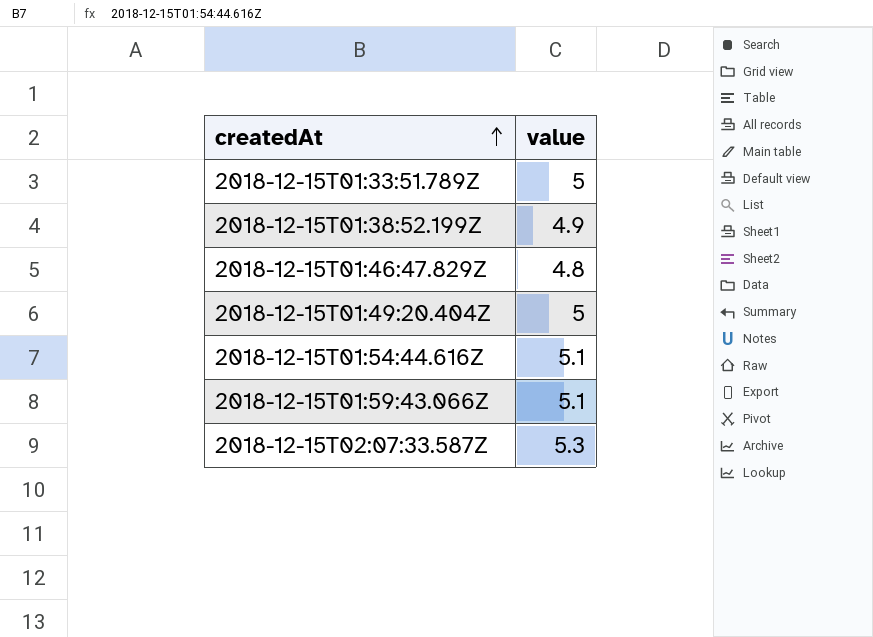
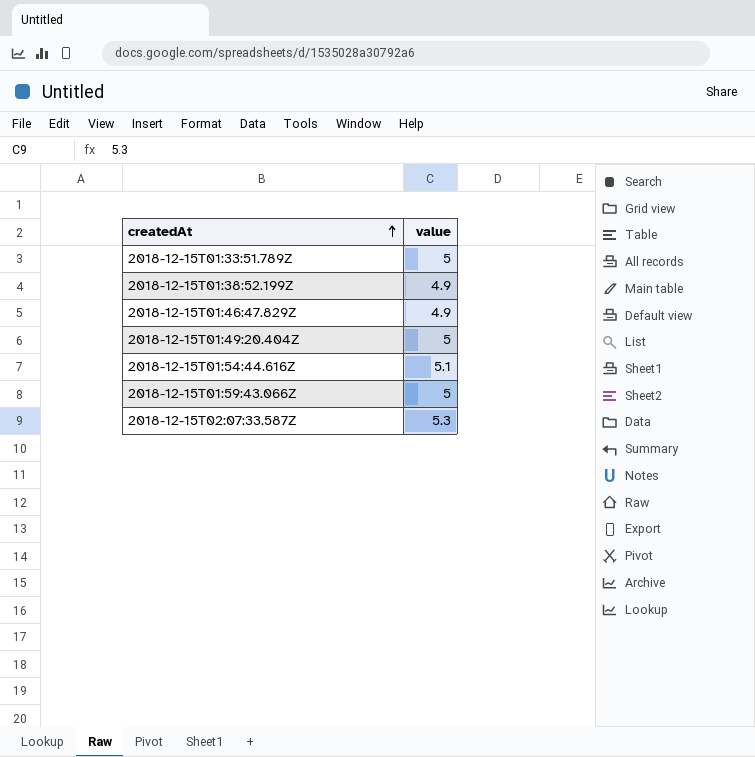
2018-12-15T01:46:47.829Z | value: 4.8 -> 4.9
2018-12-15T01:59:43.066Z | value: 5.1 -> 5

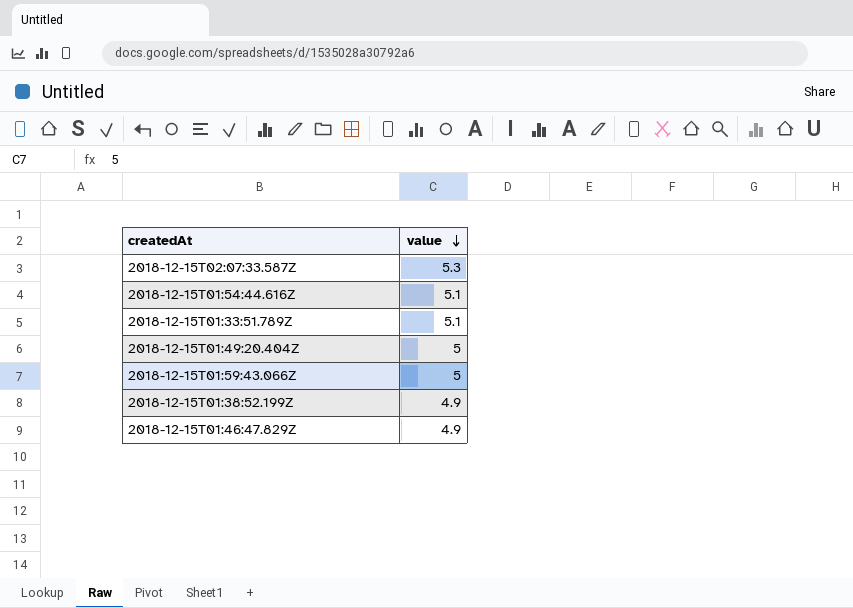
row order: createdAt ascending -> value descending
2018-12-15T01:33:51.789Z | value: 5 -> 5.1

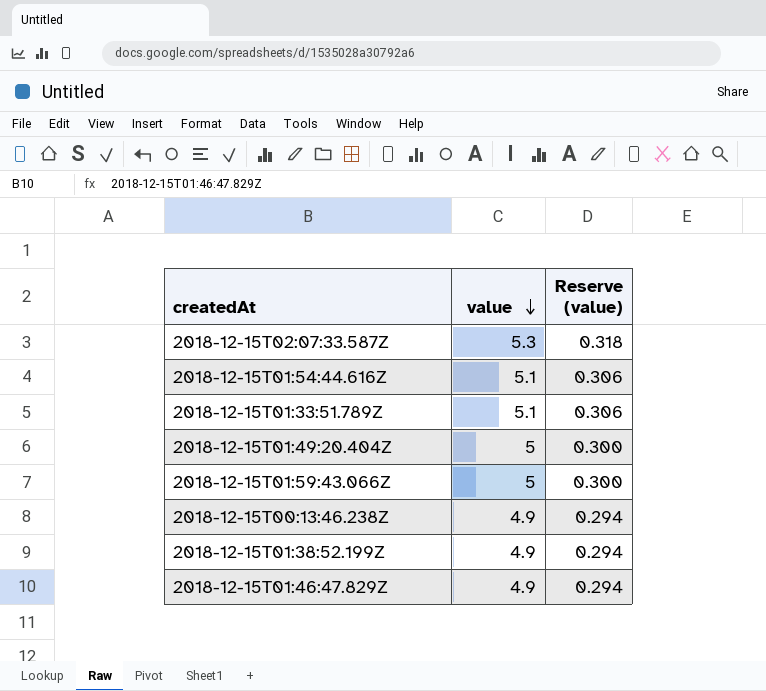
column Reserve (value) | formula: none -> [value] * 0.06
row 2018-12-15T00:13:46.238Z: none -> 4.9 | 0.294

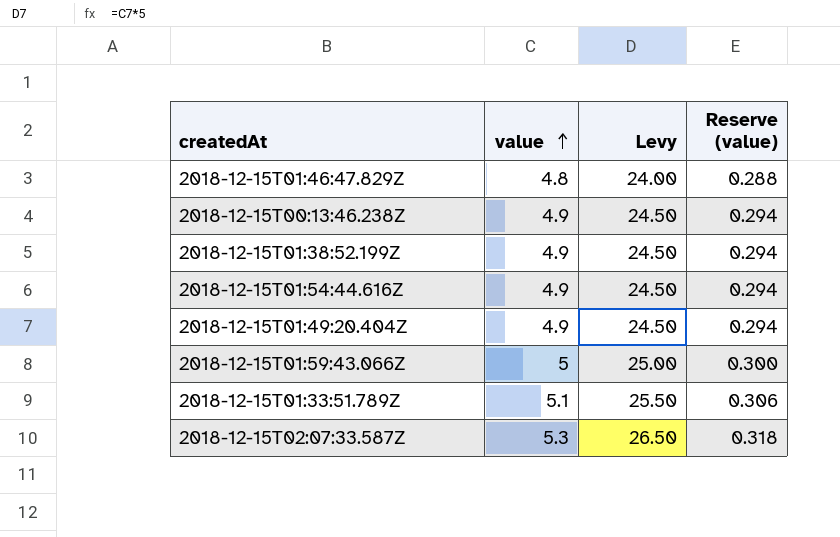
row order: value descending -> value ascending
column Levy | formula: none -> [value] * 5
2018-12-15T01:46:47.829Z | value: 4.9 -> 4.8
2018-12-15T01:46:47.829Z | Reserve (value): 0.294 -> 0.288
2018-12-15T01:54:44.616Z | value: 5.1 -> 4.9
2018-12-15T01:54:44.616Z | Reserve (value): 0.306 -> 0.294
2018-12-15T01:49:20.404Z | value: 5 -> 4.9
2018-12-15T01:49:20.404Z | Reserve (value): 0.300 -> 0.294

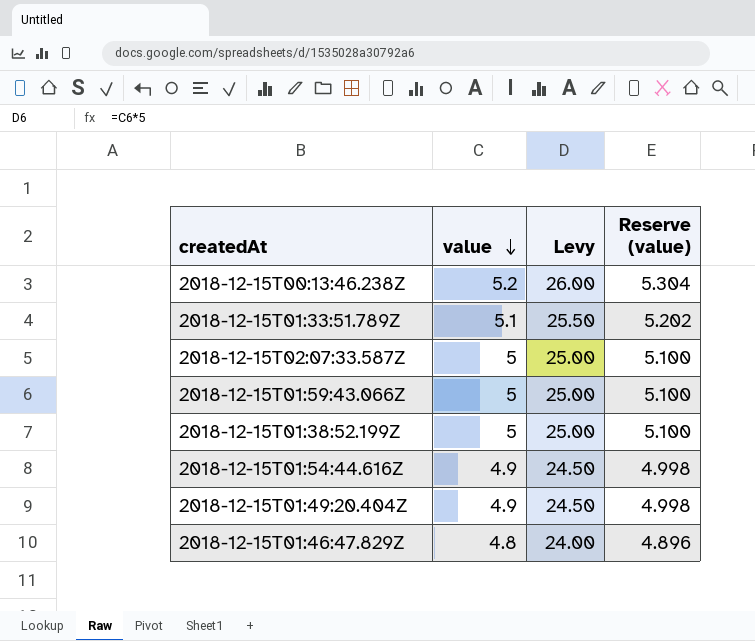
row order: value ascending -> value descending
column Reserve (value) | formula: [value] * 0.06 -> [value] * 1.02
2018-12-15T00:13:46.238Z | value: 4.9 -> 5.2
2018-12-15T00:13:46.238Z | Levy: 24.50 -> 26.00
2018-12-15T02:07:33.587Z | value: 5.3 -> 5
2018-12-15T02:07:33.587Z | Levy: 26.50 -> 25.00
2018-12-15T01:38:52.199Z | value: 4.9 -> 5
2018-12-15T01:38:52.199Z | Levy: 24.50 -> 25.00

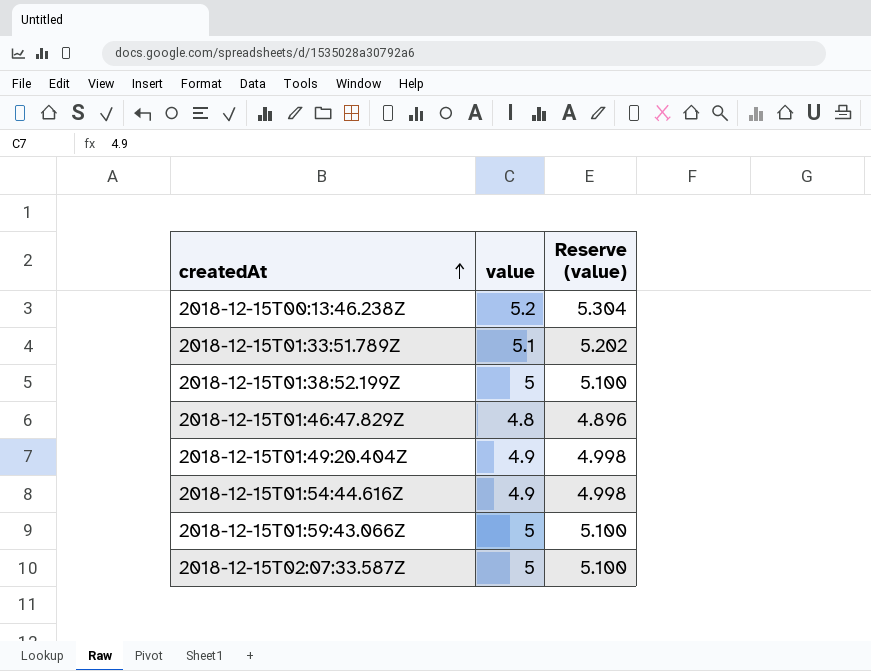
row order: value descending -> createdAt ascending
column Levy | formula: [value] * 5 -> none

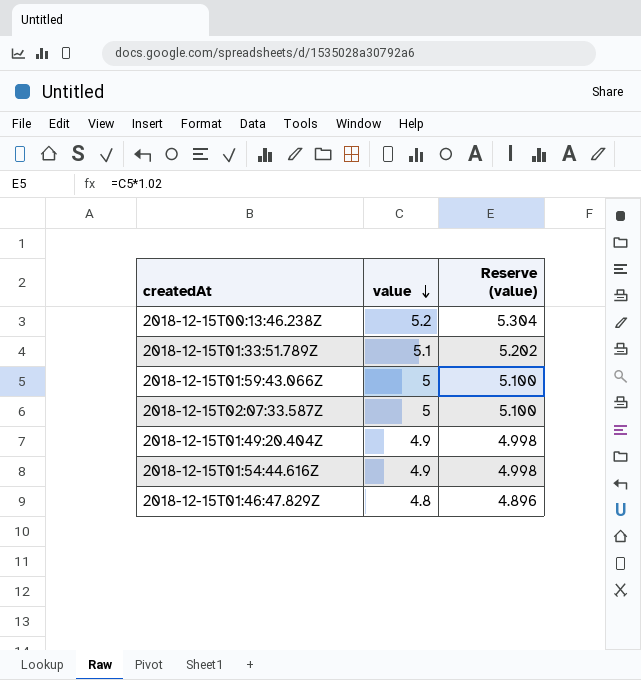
row order: createdAt ascending -> value descending
row 2018-12-15T01:38:52.199Z: 5 | 5.100 -> none

